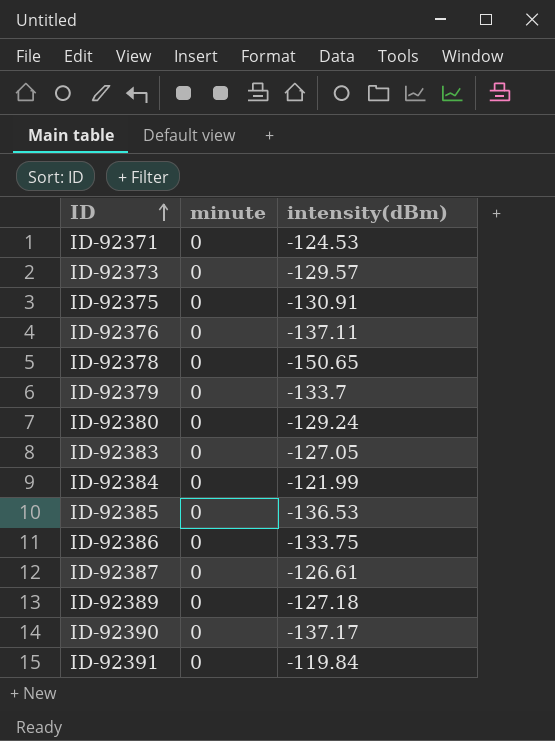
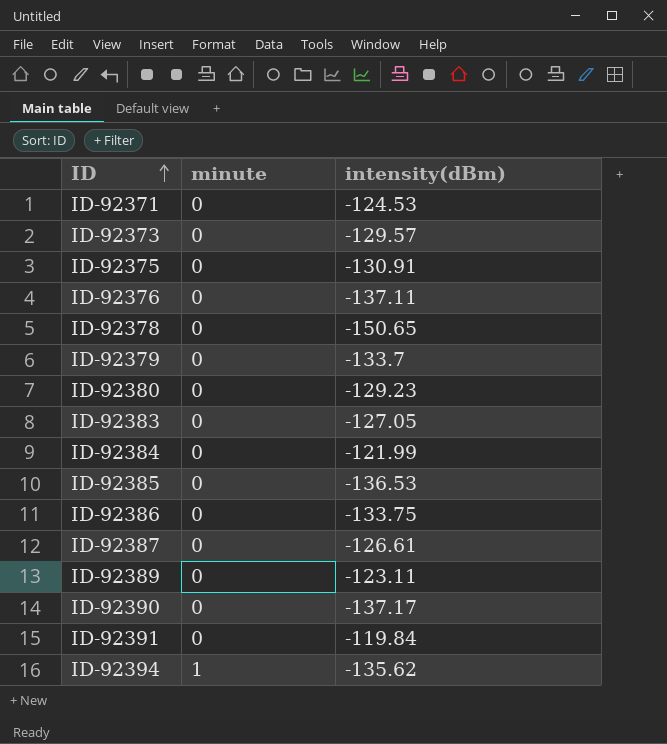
ID-92380 | intensity(dBm): -129.24 -> -129.23
ID-92389 | intensity(dBm): -127.18 -> -123.11
row ID-92394: none -> 1 | -135.62

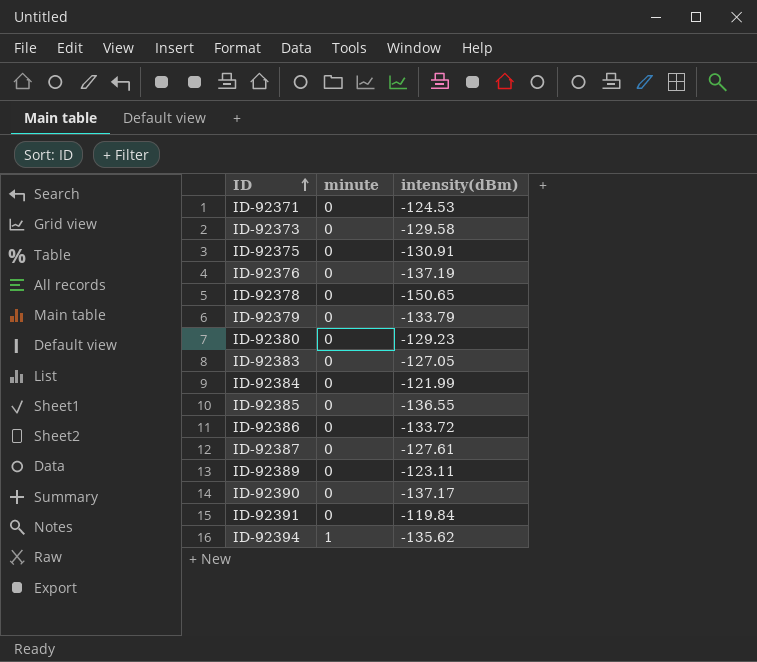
ID-92373 | intensity(dBm): -129.57 -> -129.58
ID-92376 | intensity(dBm): -137.11 -> -137.19
ID-92379 | intensity(dBm): -133.7 -> -133.79
ID-92385 | intensity(dBm): -136.53 -> -136.55
ID-92386 | intensity(dBm): -133.75 -> -133.72
ID-92387 | intensity(dBm): -126.61 -> -127.61

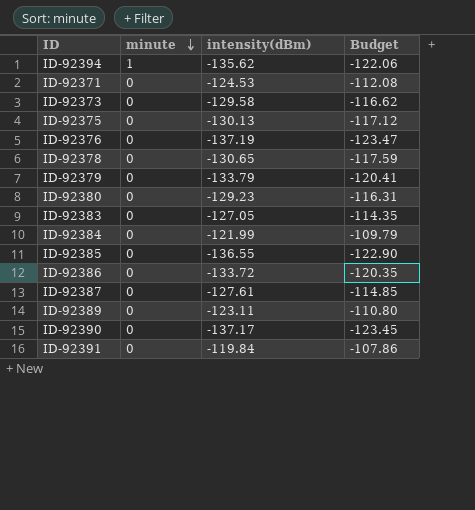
row order: ID ascending -> minute descending
column Budget | formula: none -> [intensity(dBm)] * 0.9
ID-92375 | intensity(dBm): -130.91 -> -130.13
ID-92378 | intensity(dBm): -150.65 -> -130.65

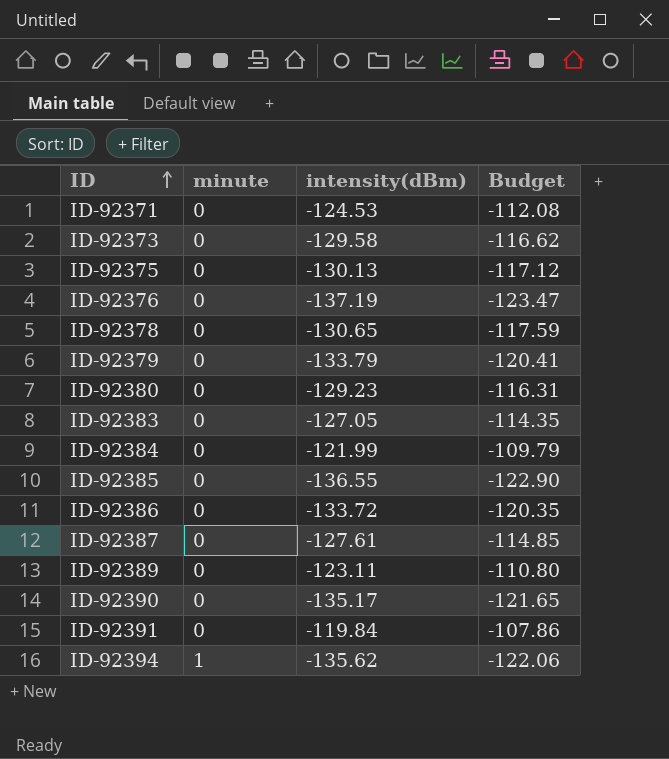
row order: minute descending -> ID ascending
ID-92390 | intensity(dBm): -137.17 -> -135.17
ID-92390 | Budget: -123.45 -> -121.65

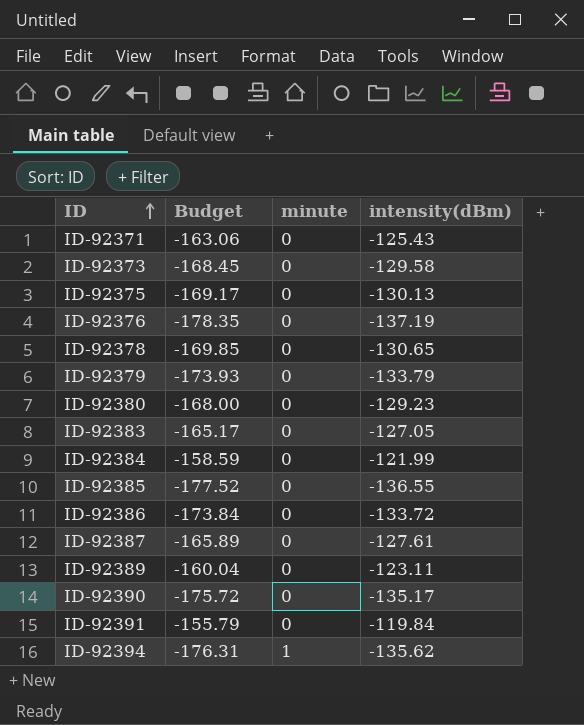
column Budget | formula: [intensity(dBm)] * 0.9 -> [intensity(dBm)] * 1.3
column Budget | position: 4 -> 2
ID-92371 | intensity(dBm): -124.53 -> -125.43

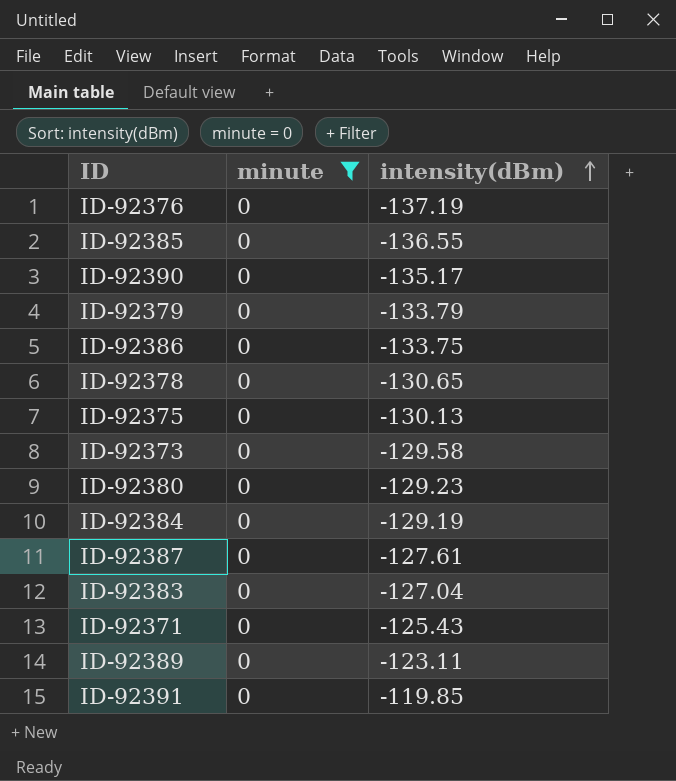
filter: none -> minute = 0
row order: ID ascending -> intensity(dBm) ascending
column Budget | formula: [intensity(dBm)] * 1.3 -> none
ID-92386 | intensity(dBm): -133.72 -> -133.75
ID-92384 | intensity(dBm): -121.99 -> -129.19
ID-92383 | intensity(dBm): -127.05 -> -127.04
ID-92391 | intensity(dBm): -119.84 -> -119.85

